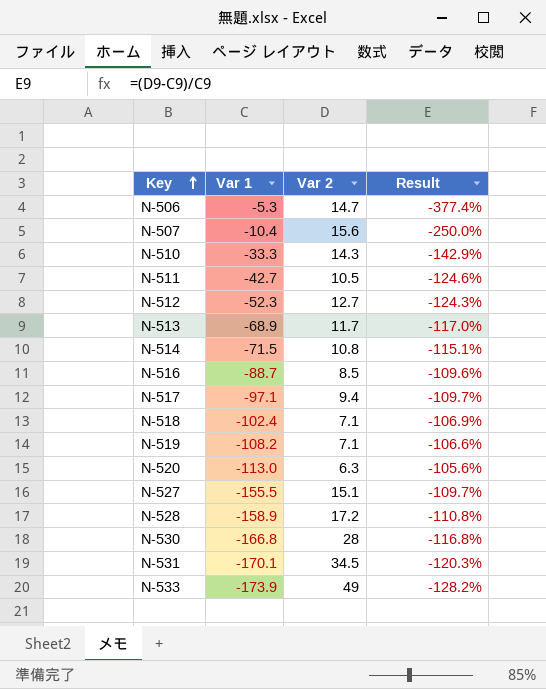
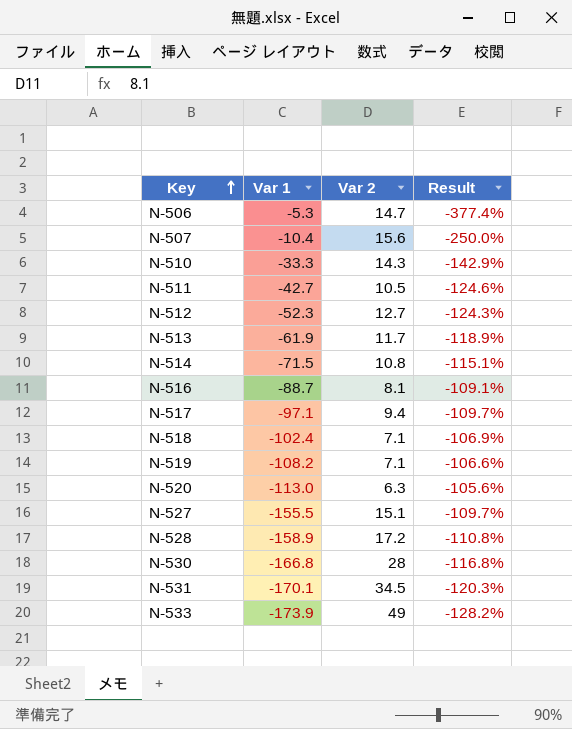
N-513 | Var 1: -68.9 -> -61.9
N-513 | Result: -117.0% -> -118.9%
N-516 | Var 2: 8.5 -> 8.1
N-516 | Result: -109.6% -> -109.1%

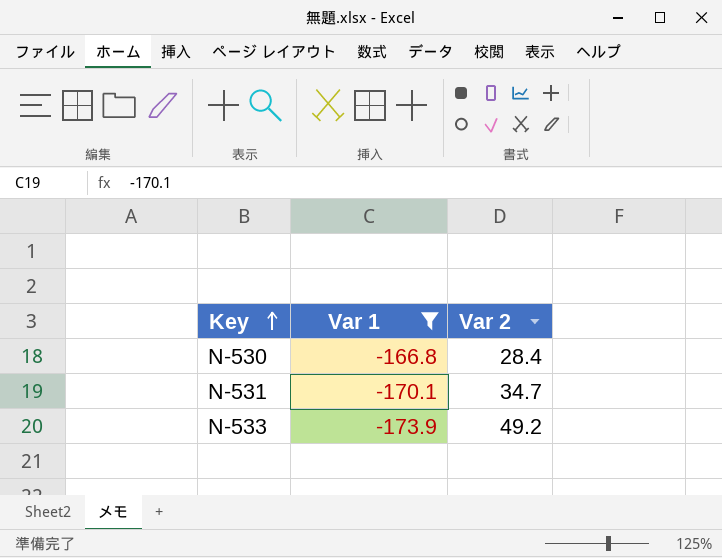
filter: none -> Var 1 <= -166.8
column Result | formula: ([Var 2] - [Var 1]) / [Var 1] -> none
N-530 | Var 2: 28 -> 28.4
N-531 | Var 2: 34.5 -> 34.7
N-533 | Var 2: 49 -> 49.2

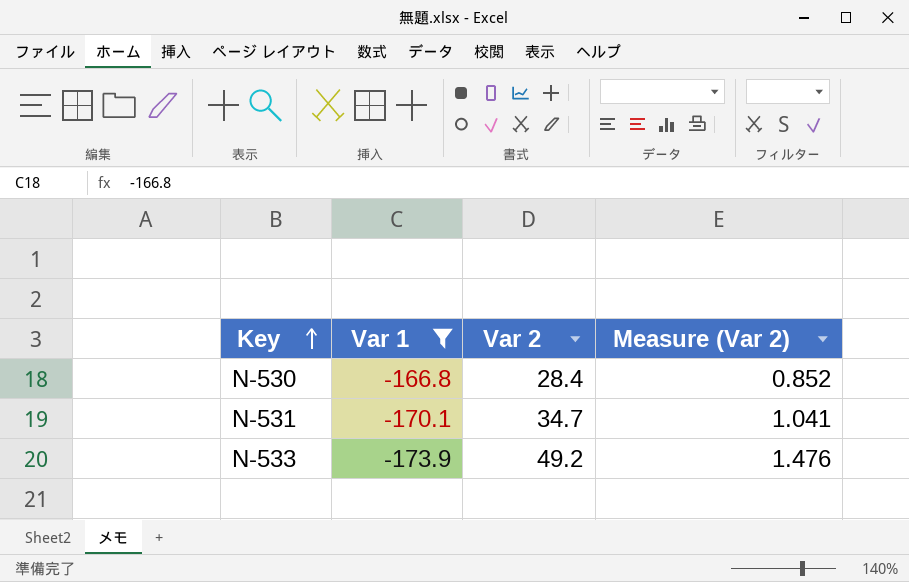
column Measure (Var 2) | formula: none -> [Var 2] * 0.03

